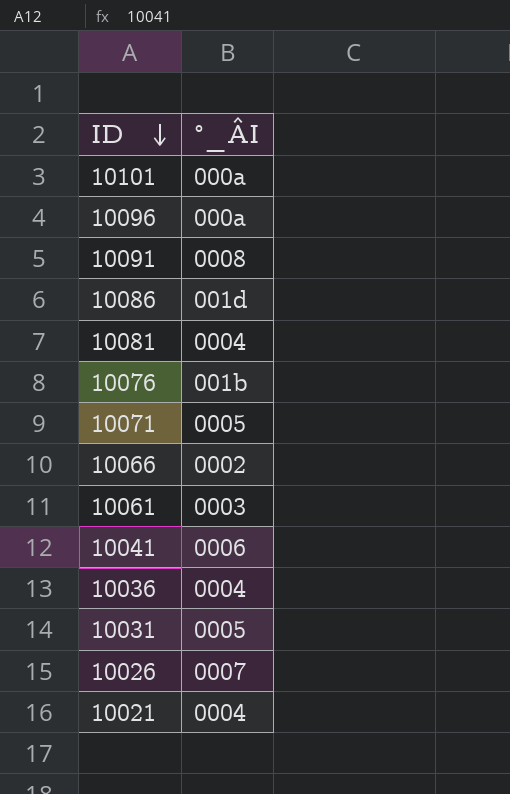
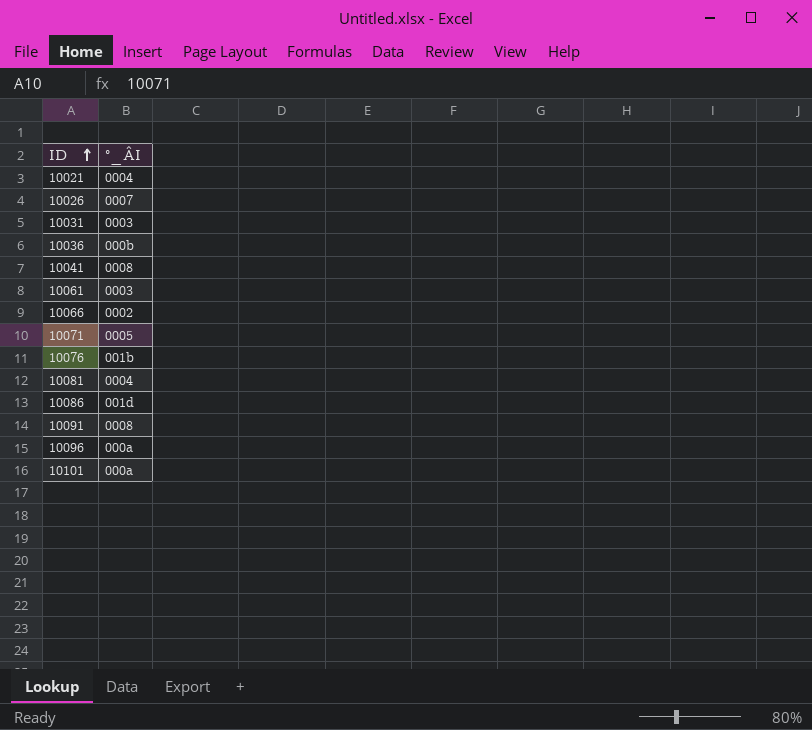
row order: ID descending -> ID ascending
10031 | °_ÂI: 0005 -> 0003
10036 | °_ÂI: 0004 -> 000b
10041 | °_ÂI: 0006 -> 0008

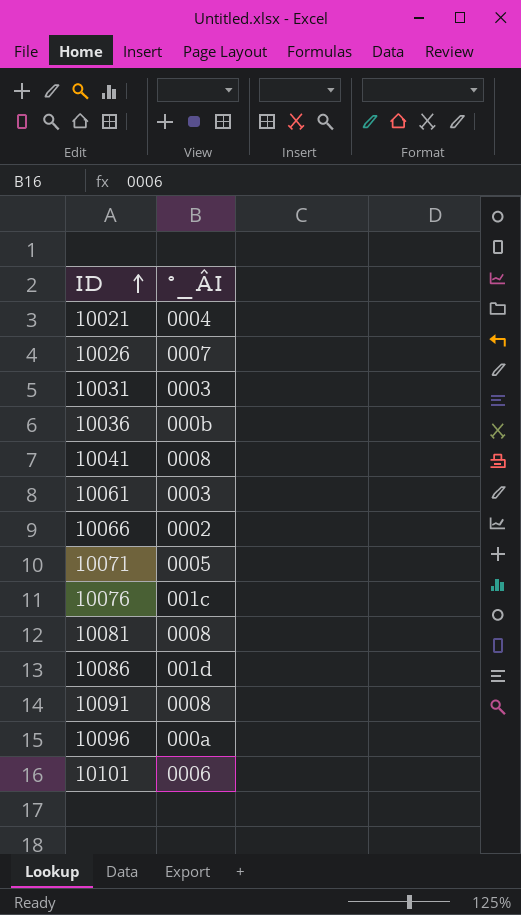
10076 | °_ÂI: 001b -> 001c
10081 | °_ÂI: 0004 -> 0008
10101 | °_ÂI: 000a -> 0006

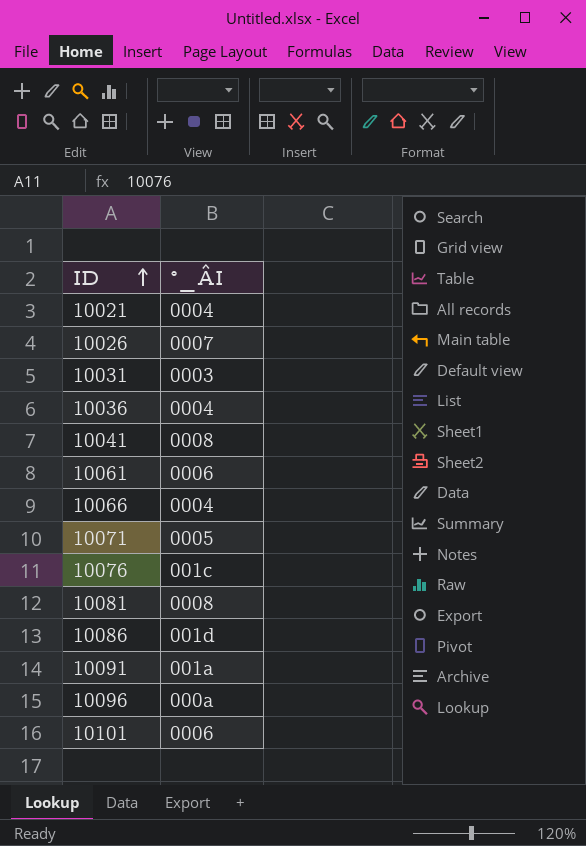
10036 | °_ÂI: 000b -> 0004
10061 | °_ÂI: 0003 -> 0006
10066 | °_ÂI: 0002 -> 0004
10091 | °_ÂI: 0008 -> 001a

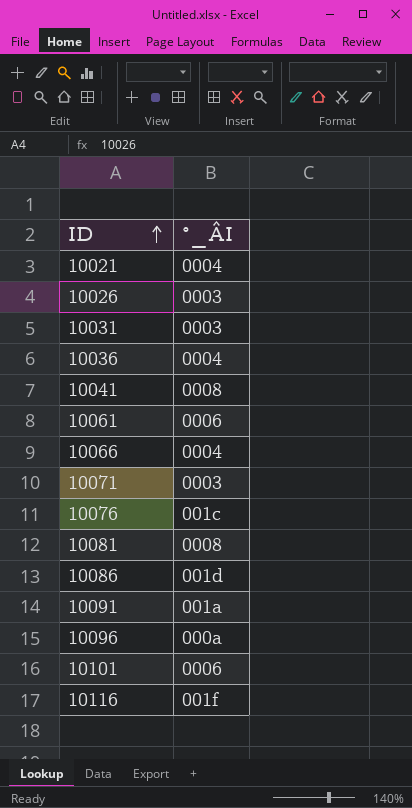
10026 | °_ÂI: 0007 -> 0003
10071 | °_ÂI: 0005 -> 0003
row 10116: none -> 001f

